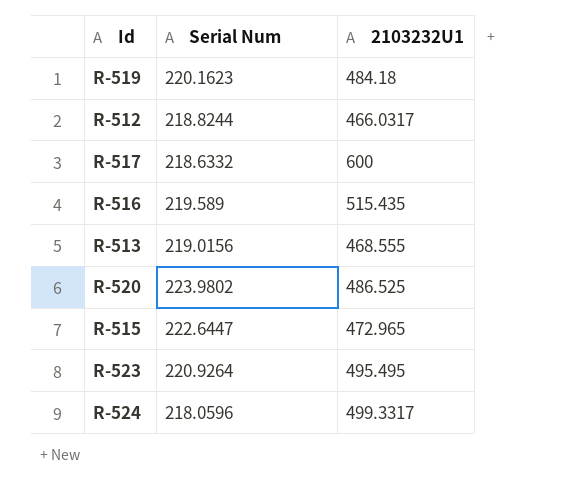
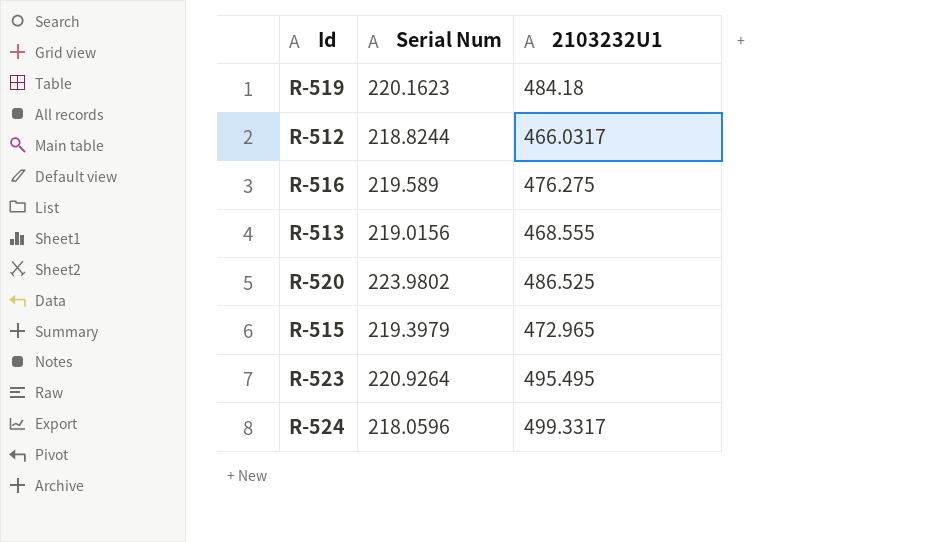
row R-517: 218.6332 | 600 -> none
R-516 | 2103232U1: 515.435 -> 476.275
R-515 | Serial Num: 222.6447 -> 219.3979

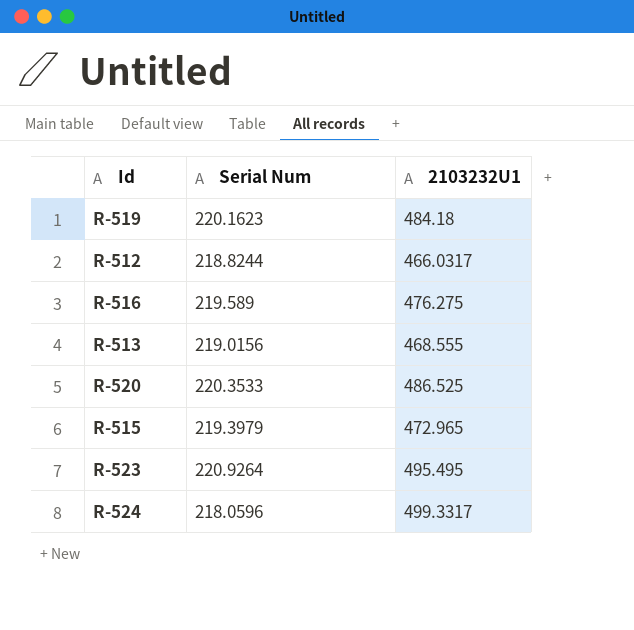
R-520 | Serial Num: 223.9802 -> 220.3533

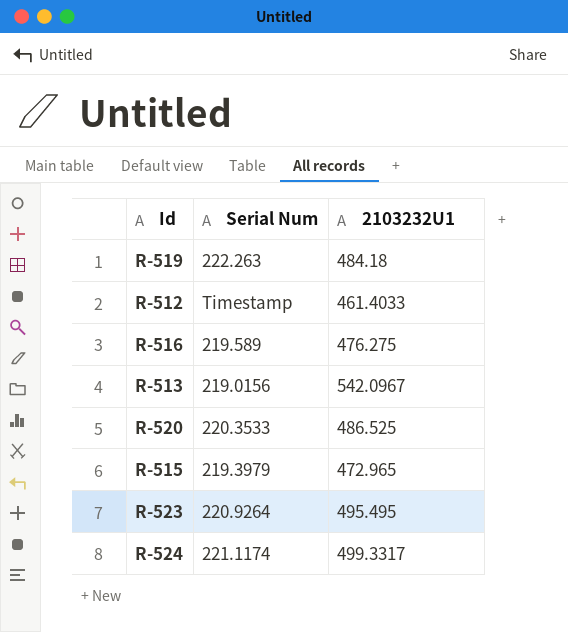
R-519 | Serial Num: 220.1623 -> 222.263
R-512 | Serial Num: 218.8244 -> Timestamp
R-512 | 2103232U1: 466.0317 -> 461.4033
R-513 | 2103232U1: 468.555 -> 542.0967
R-524 | Serial Num: 218.0596 -> 221.1174

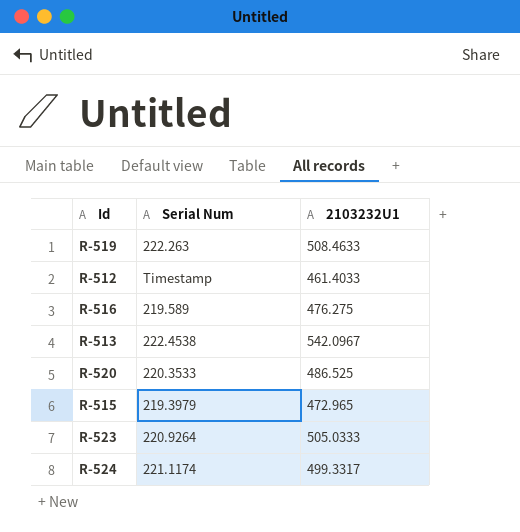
R-519 | 2103232U1: 484.18 -> 508.4633
R-513 | Serial Num: 219.0156 -> 222.4538
R-523 | 2103232U1: 495.495 -> 505.0333

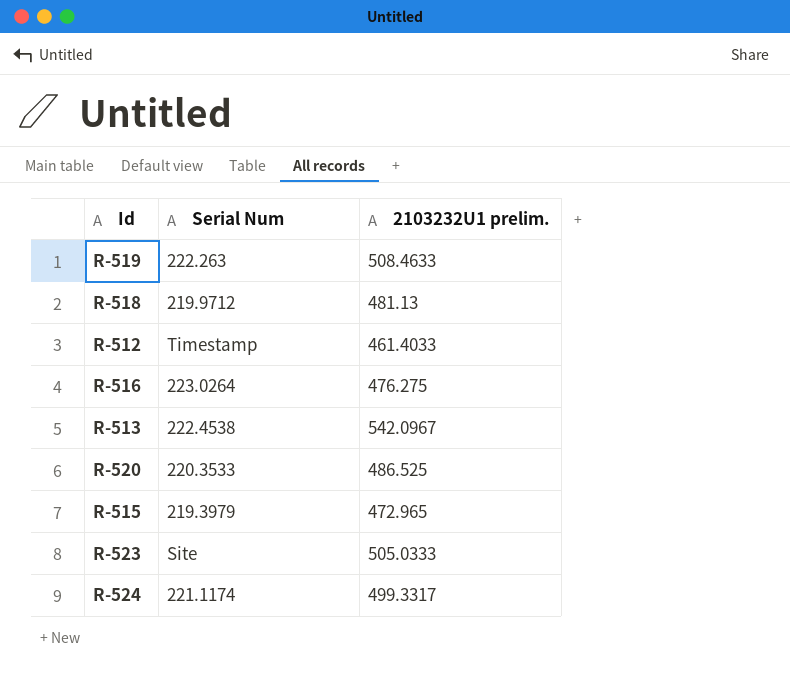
column name: 2103232U1 -> 2103232U1 prelim.
row R-518: none -> 219.9712 | 481.13
R-516 | Serial Num: 219.589 -> 223.0264
R-523 | Serial Num: 220.9264 -> Site

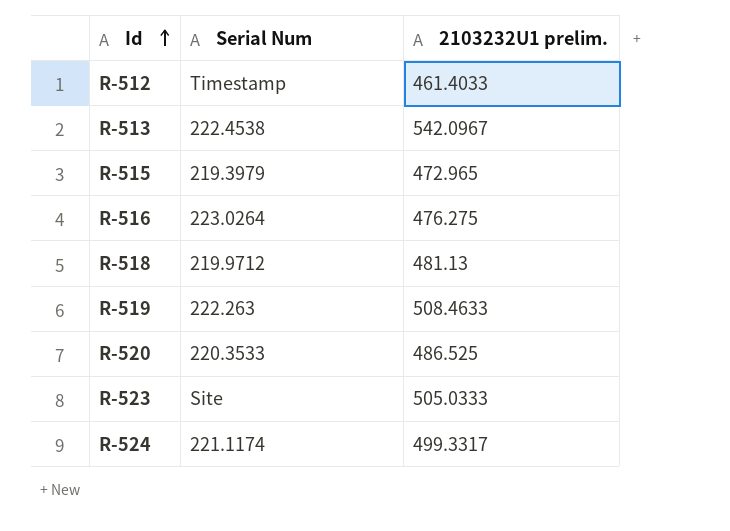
row order: none -> Id ascending

